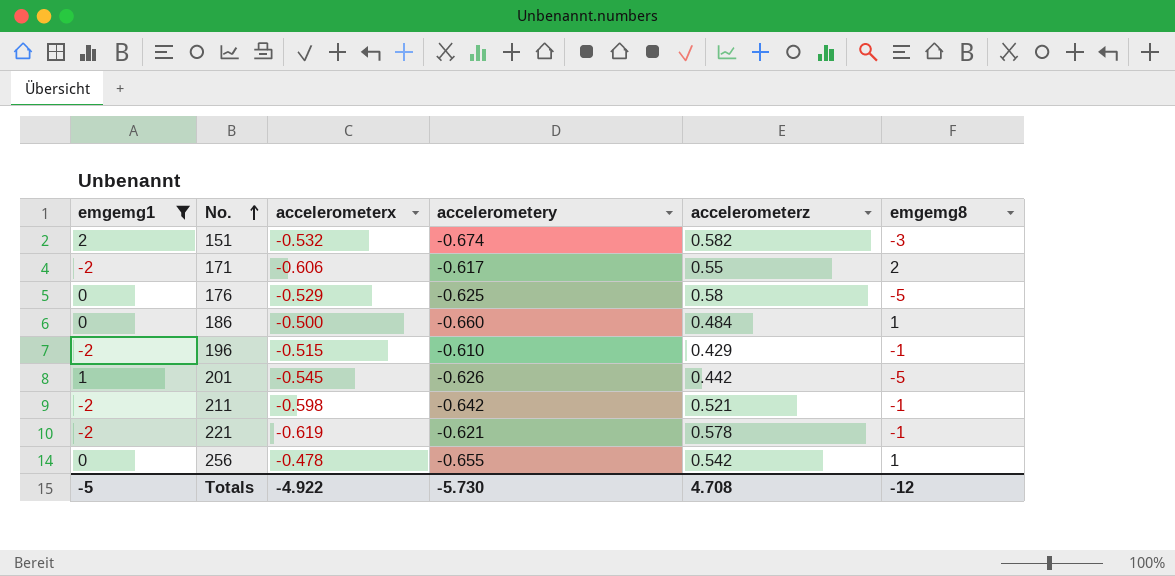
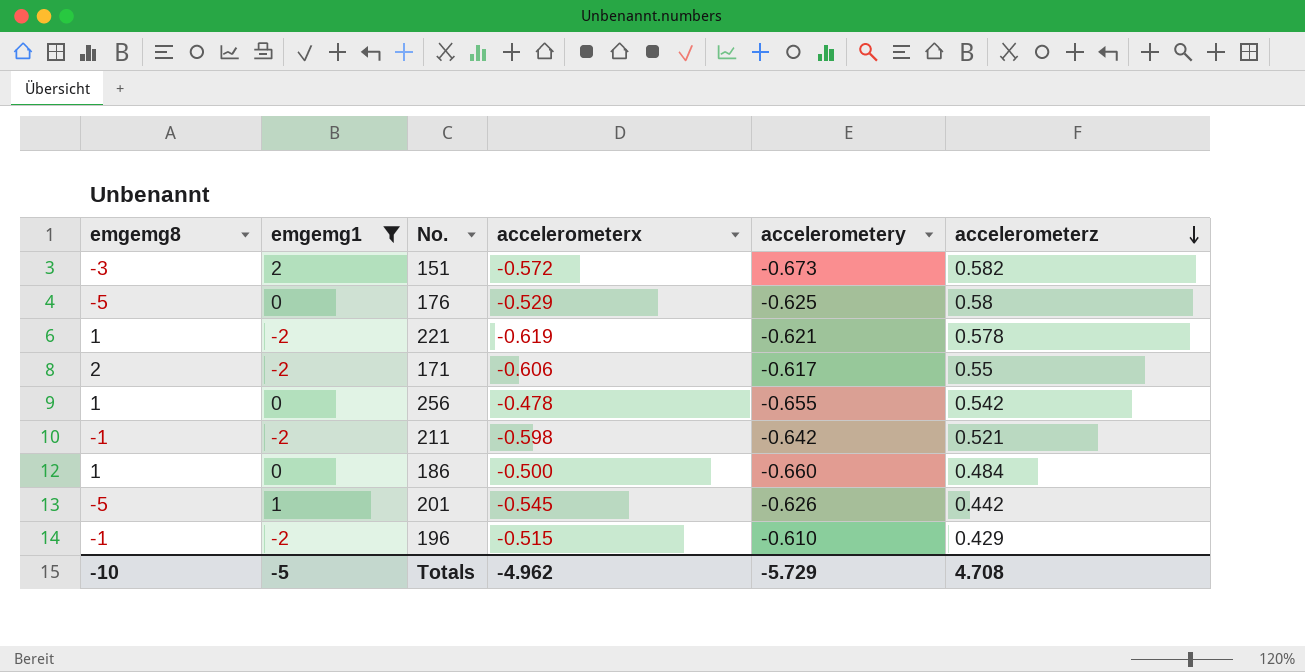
row order: No. ascending -> accelerometerz descending
column emgemg8 | position: 6 -> 1
151 | accelerometerx: -0.532 -> -0.572
151 | accelerometery: -0.674 -> -0.673
221 | emgemg8: -1 -> 1
Totals | emgemg8: -12 -> -10
Totals | accelerometerx: -4.922 -> -4.962
Totals | accelerometery: -5.730 -> -5.729

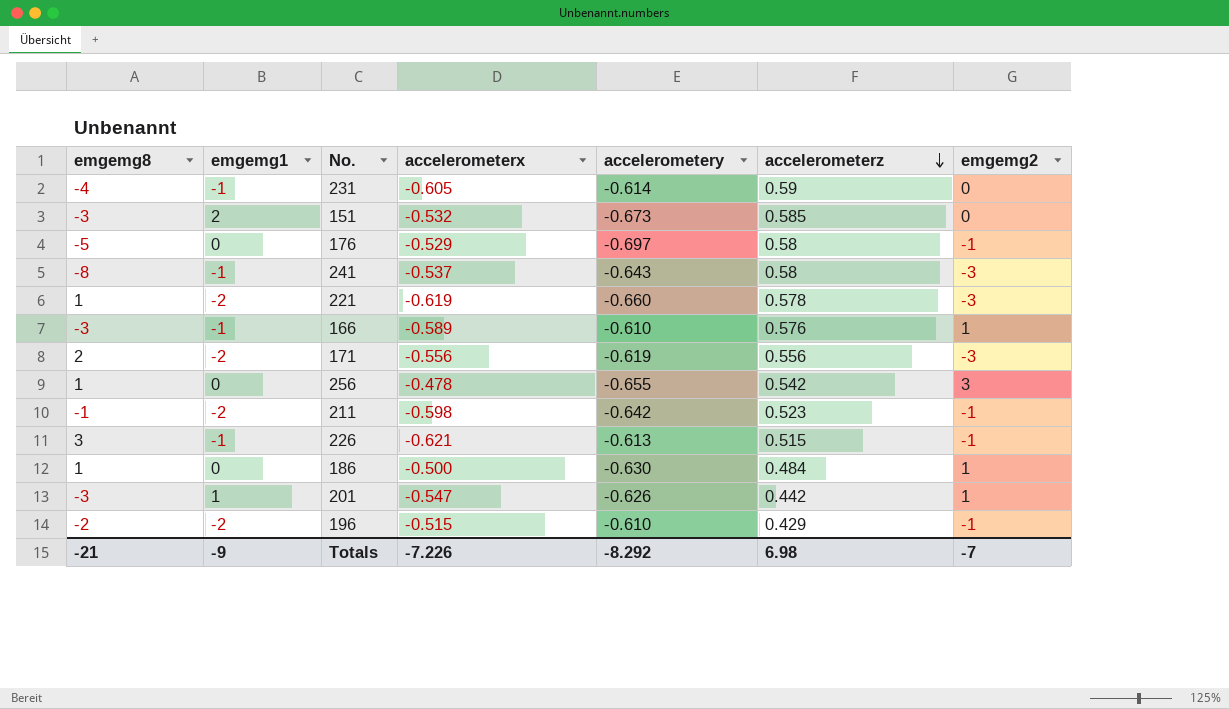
filter: emgemg1 != -1 -> none
column emgemg2 | position: none -> 7
151 | accelerometerx: -0.572 -> -0.532
151 | accelerometerz: 0.582 -> 0.585
176 | accelerometery: -0.625 -> -0.697
221 | accelerometery: -0.621 -> -0.660
171 | accelerometerx: -0.606 -> -0.556
171 | accelerometery: -0.617 -> -0.619
171 | accelerometerz: 0.55 -> 0.556
211 | accelerometerz: 0.521 -> 0.523
186 | accelerometery: -0.660 -> -0.630
201 | emgemg8: -5 -> -3
201 | accelerometerx: -0.545 -> -0.547
196 | emgemg8: -1 -> -2
Totals | emgemg8: -10 -> -21
Totals | emgemg1: -5 -> -9
Totals | accelerometerx: -4.962 -> -7.226
Totals | accelerometery: -5.729 -> -8.292
Totals | accelerometerz: 4.708 -> 6.98

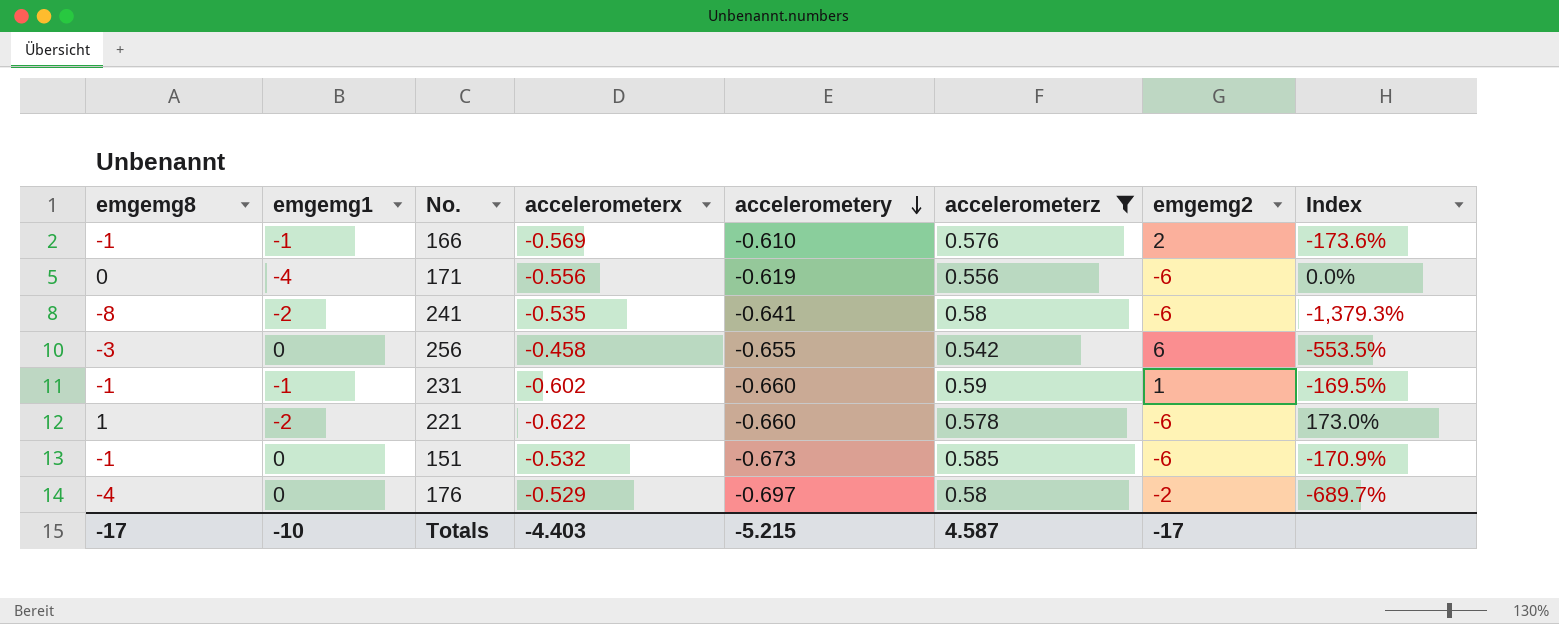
filter: none -> accelerometerz >= 0.542
row order: accelerometerz descending -> accelerometery descending
column Index | formula: none -> [emgemg8] / [accelerometerz]
166 | emgemg8: -3 -> -1
166 | accelerometerx: -0.589 -> -0.569
166 | emgemg2: 1 -> 2
171 | emgemg8: 2 -> 0
171 | emgemg1: -2 -> -4
171 | emgemg2: -3 -> -6
241 | emgemg1: -1 -> -2
241 | accelerometerx: -0.537 -> -0.535
241 | accelerometery: -0.643 -> -0.641
241 | emgemg2: -3 -> -6
256 | emgemg8: 1 -> -3
256 | accelerometerx: -0.478 -> -0.458
256 | emgemg2: 3 -> 6
231 | emgemg8: -4 -> -1
231 | accelerometerx: -0.605 -> -0.602
231 | accelerometery: -0.614 -> -0.660
231 | emgemg2: 0 -> 1
221 | accelerometerx: -0.619 -> -0.622
221 | emgemg2: -3 -> -6
151 | emgemg8: -3 -> -1
151 | emgemg1: 2 -> 0
151 | emgemg2: 0 -> -6
176 | emgemg8: -5 -> -4
176 | emgemg2: -1 -> -2
Totals | emgemg8: -21 -> -17
Totals | emgemg1: -9 -> -10
Totals | accelerometerx: -7.226 -> -4.403
Totals | accelerometery: -8.292 -> -5.215
Totals | accelerometerz: 6.98 -> 4.587
Totals | emgemg2: -7 -> -17

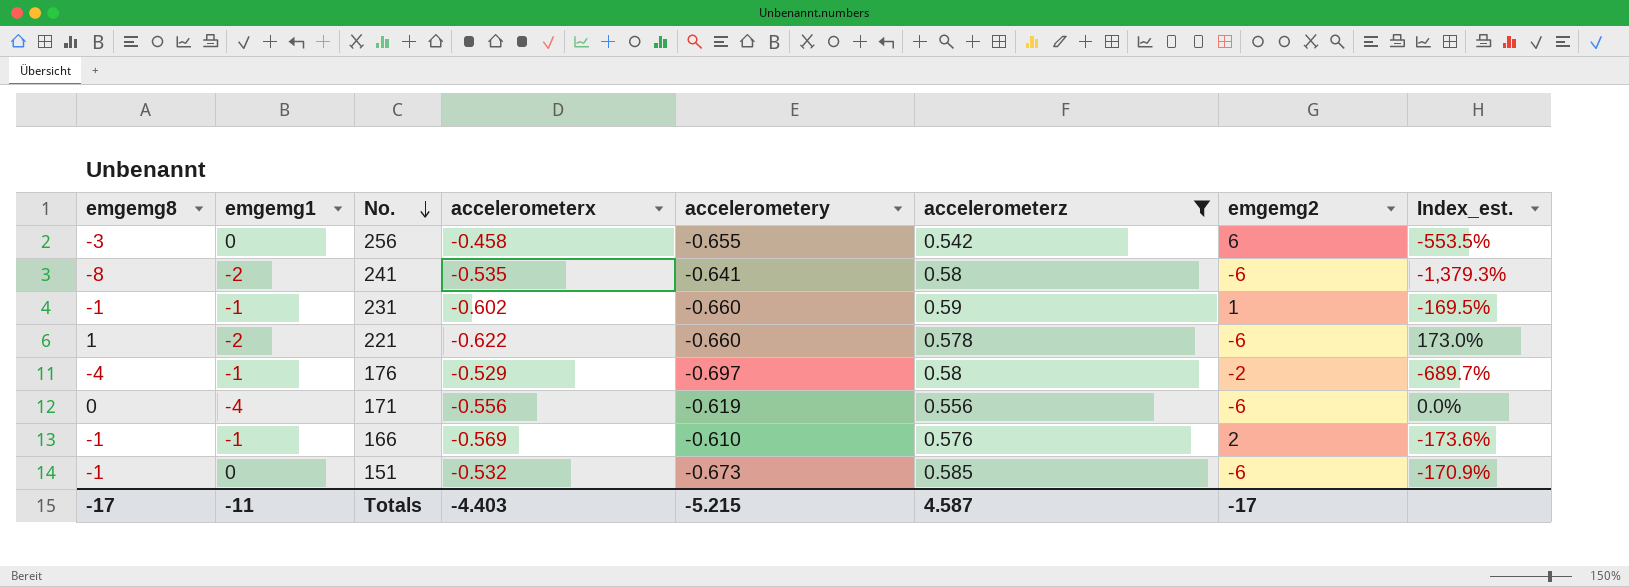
row order: accelerometery descending -> No. descending
column name: Index -> Index_est.
176 | emgemg1: 0 -> -1
Totals | emgemg1: -10 -> -11

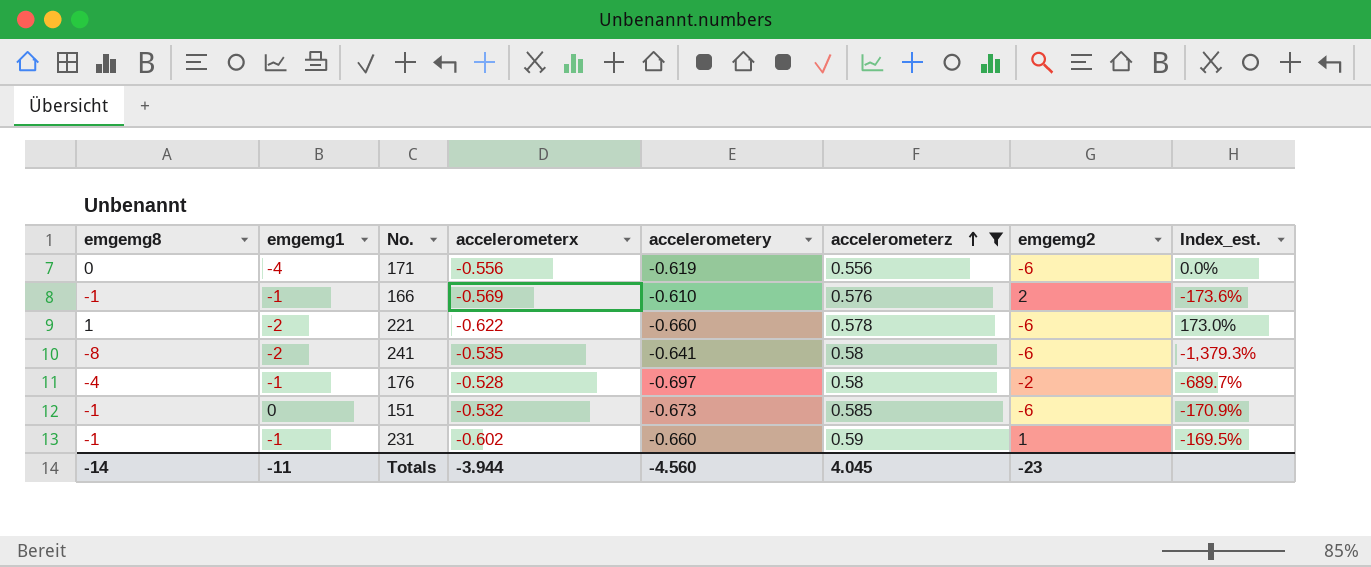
row order: No. descending -> accelerometerz ascending
row 256: -3 | 0 | -0.458 | -0.655 | 0.542 | 6 | -553.5% -> none
176 | accelerometerx: -0.529 -> -0.528
Totals | emgemg8: -17 -> -14
Totals | accelerometerx: -4.403 -> -3.944
Totals | accelerometery: -5.215 -> -4.560
Totals | accelerometerz: 4.587 -> 4.045
Totals | emgemg2: -17 -> -23

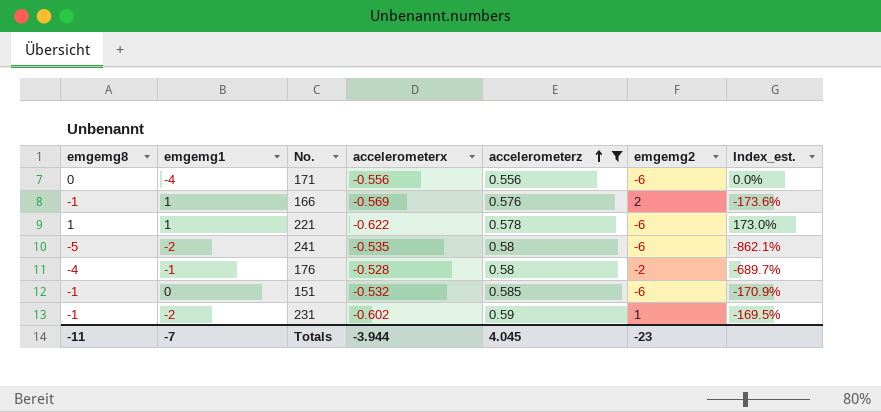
column accelerometery | position: 5 -> none
166 | emgemg1: -1 -> 1
221 | emgemg1: -2 -> 1
241 | emgemg8: -8 -> -5
241 | Index_est.: -1,379.3% -> -862.1%
231 | emgemg1: -1 -> -2
Totals | emgemg8: -14 -> -11
Totals | emgemg1: -11 -> -7

